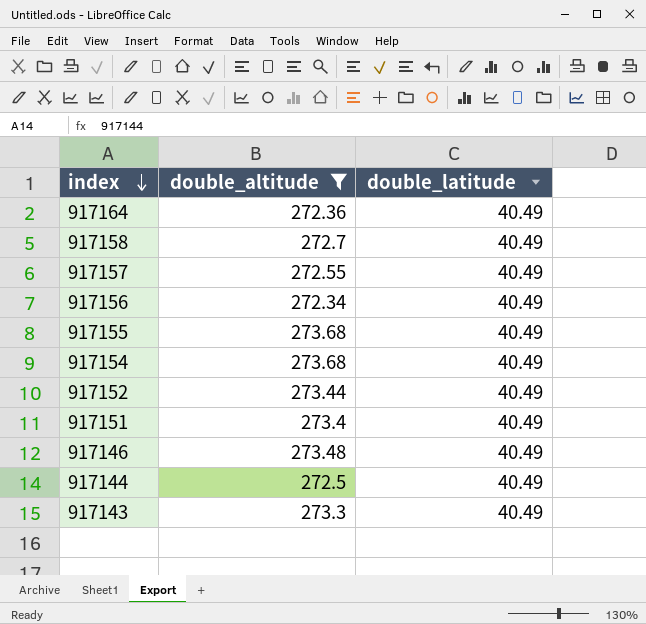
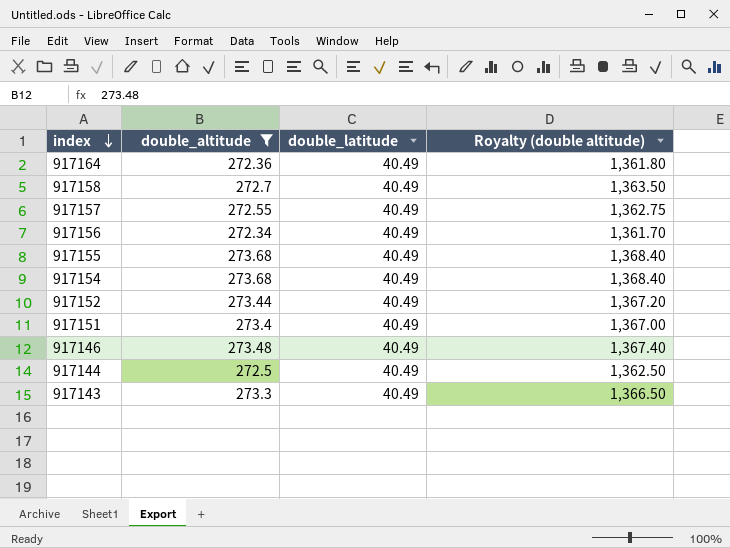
column Royalty (double altitude) | formula: none -> [double_altitude] * 5

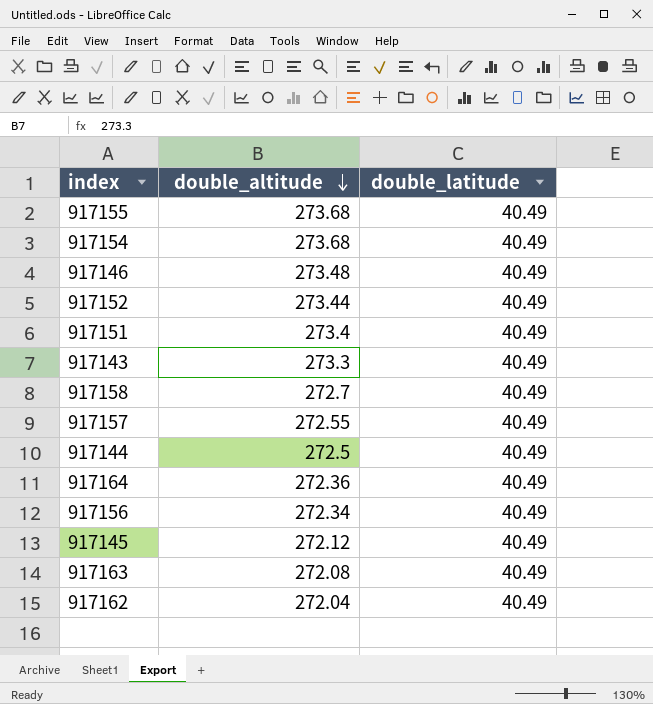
filter: double_altitude >= 272.34 -> none
row order: index descending -> double_altitude descending
column Royalty (double altitude) | formula: [double_altitude] * 5 -> none

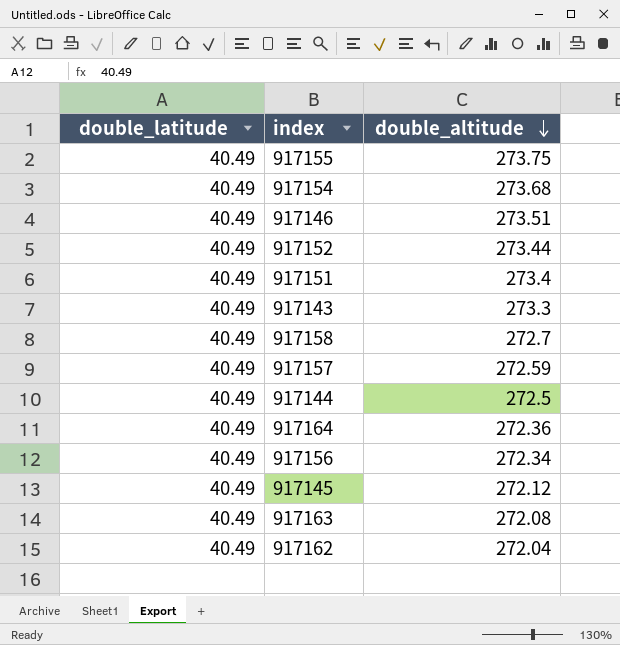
column double_latitude | position: 3 -> 1
917155 | double_altitude: 273.68 -> 273.75
917146 | double_altitude: 273.48 -> 273.51
917157 | double_altitude: 272.55 -> 272.59

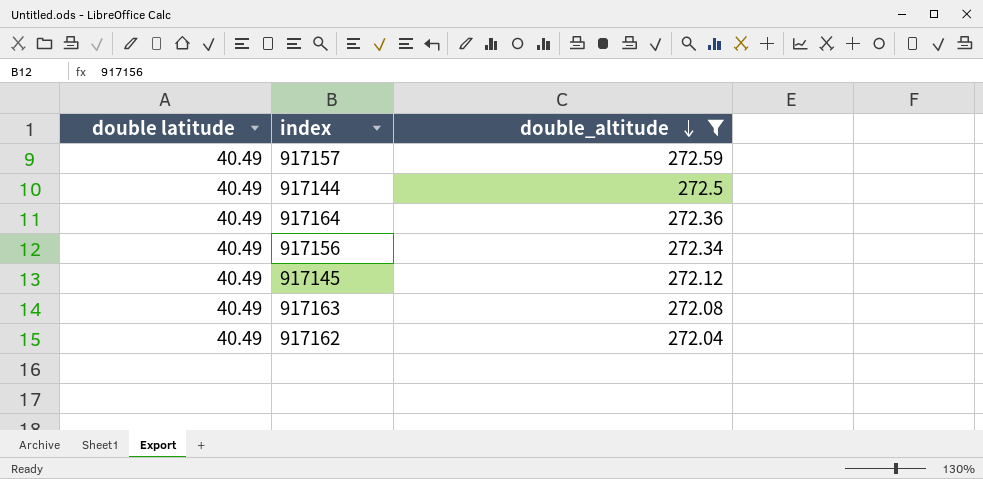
filter: none -> double_altitude <= 272.59
column name: double_latitude -> double latitude

